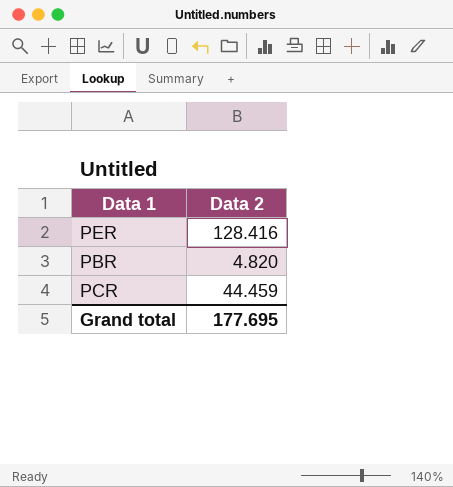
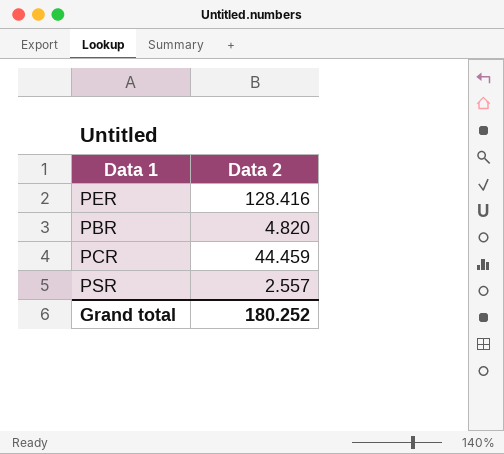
row PSR: none -> 2.557
Grand total | Data 2: 177.695 -> 180.252

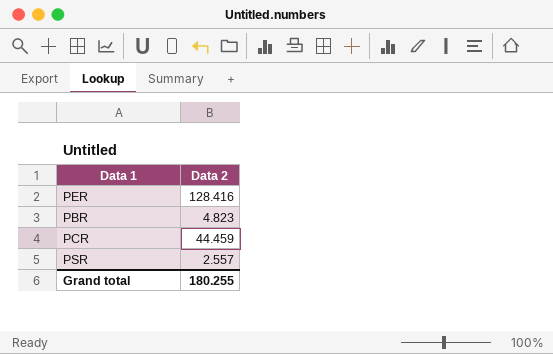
PBR | Data 2: 4.820 -> 4.823
Grand total | Data 2: 180.252 -> 180.255

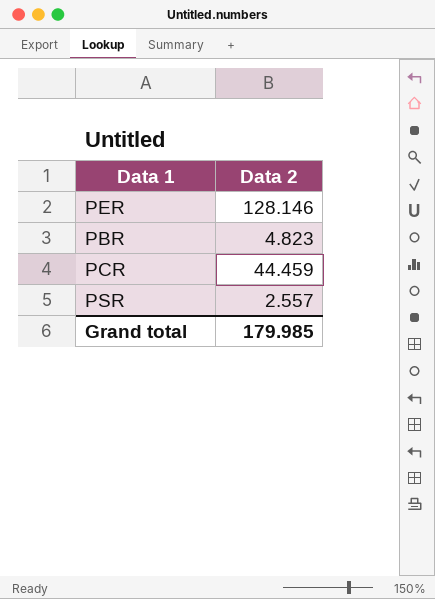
PER | Data 2: 128.416 -> 128.146
Grand total | Data 2: 180.255 -> 179.985

